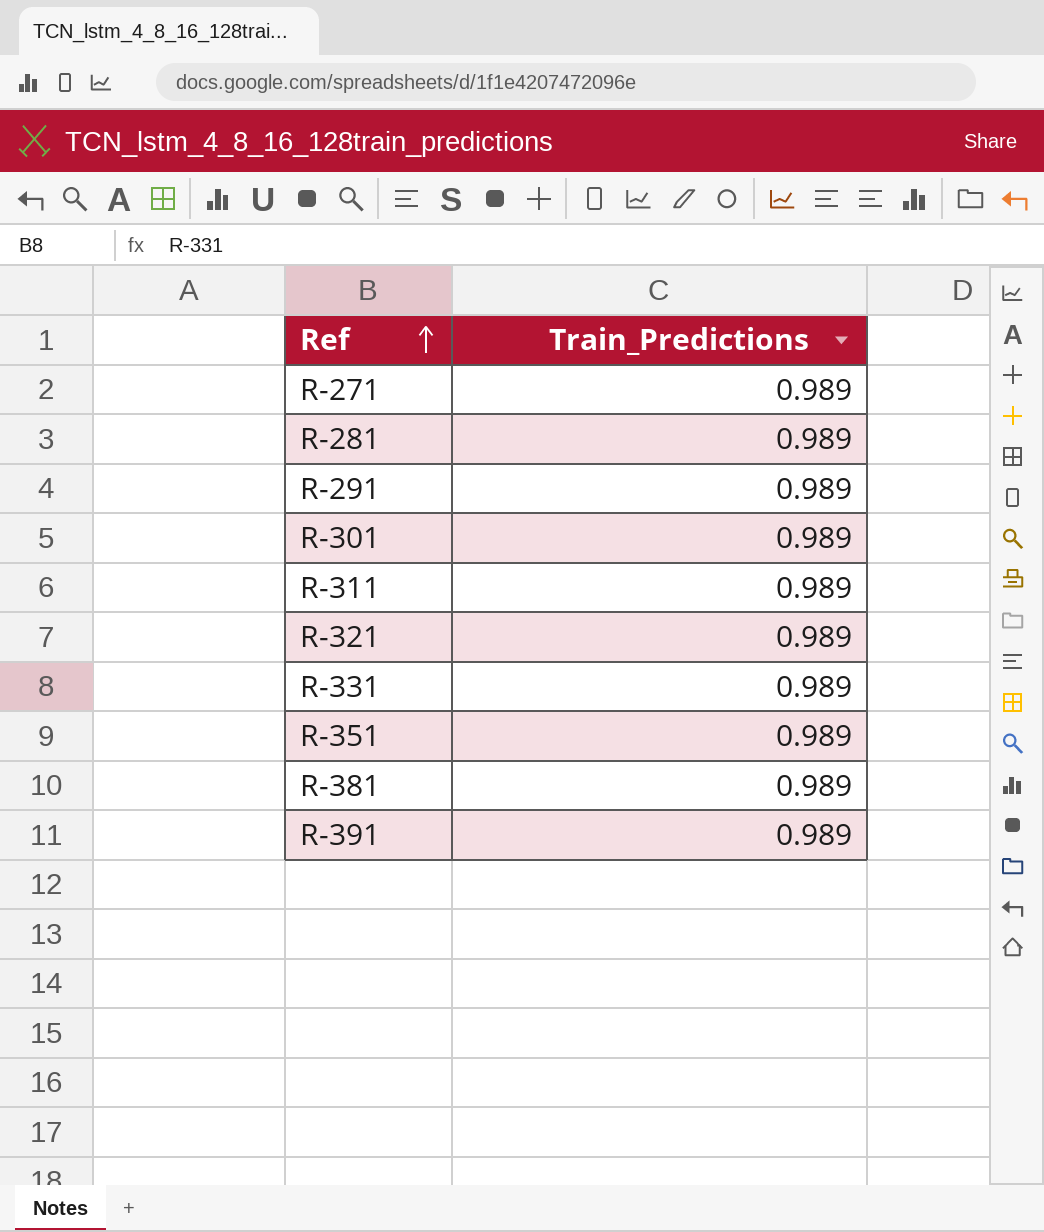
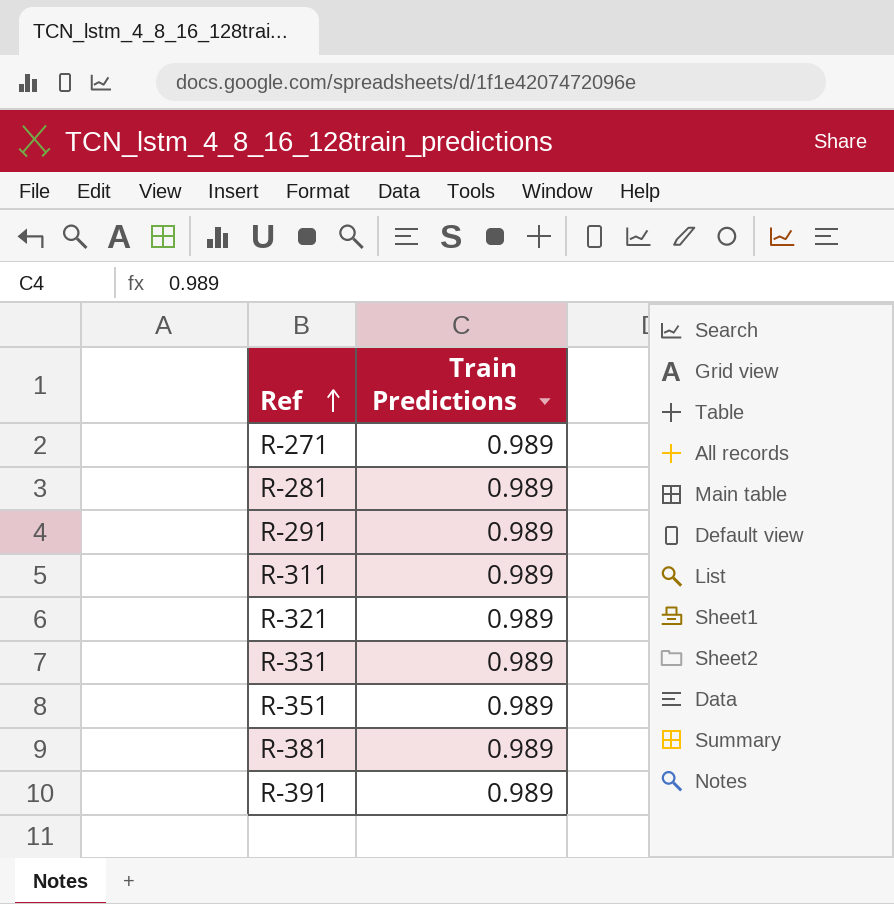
column name: Train_Predictions -> Train Predictions
row R-301: 0.989 -> none

